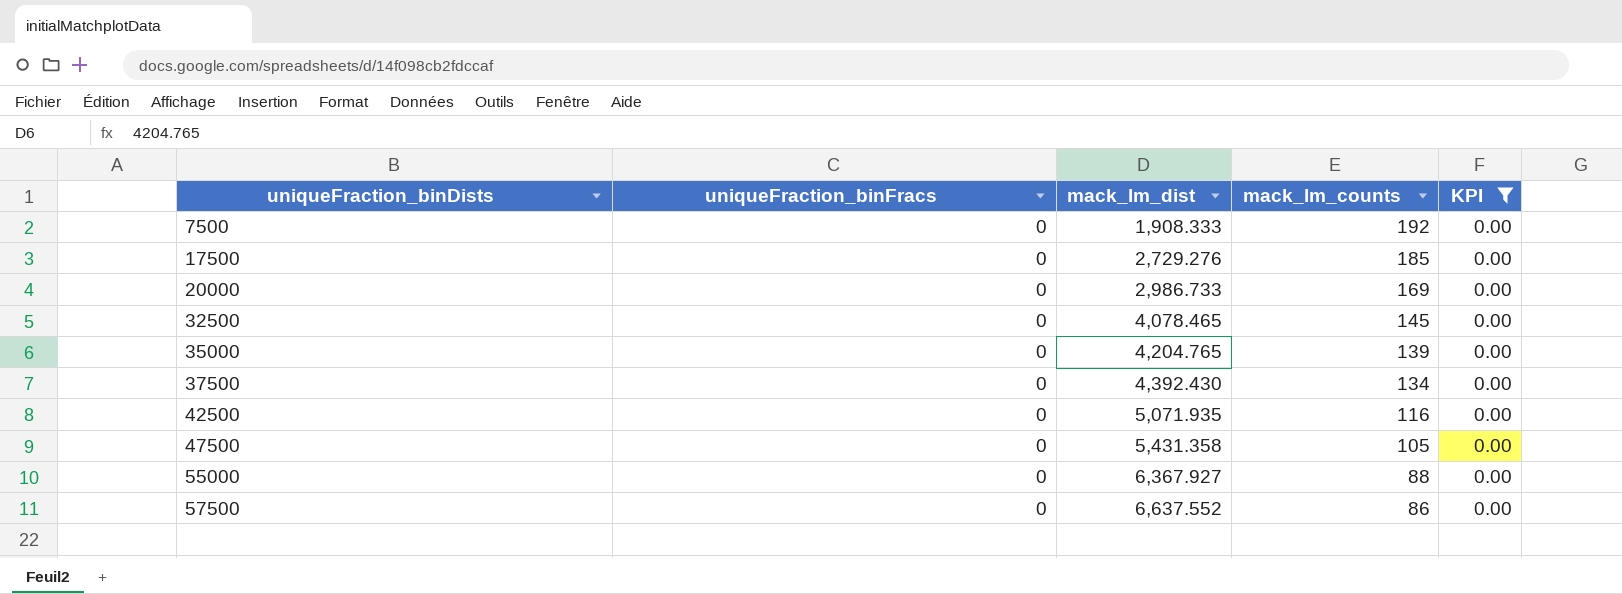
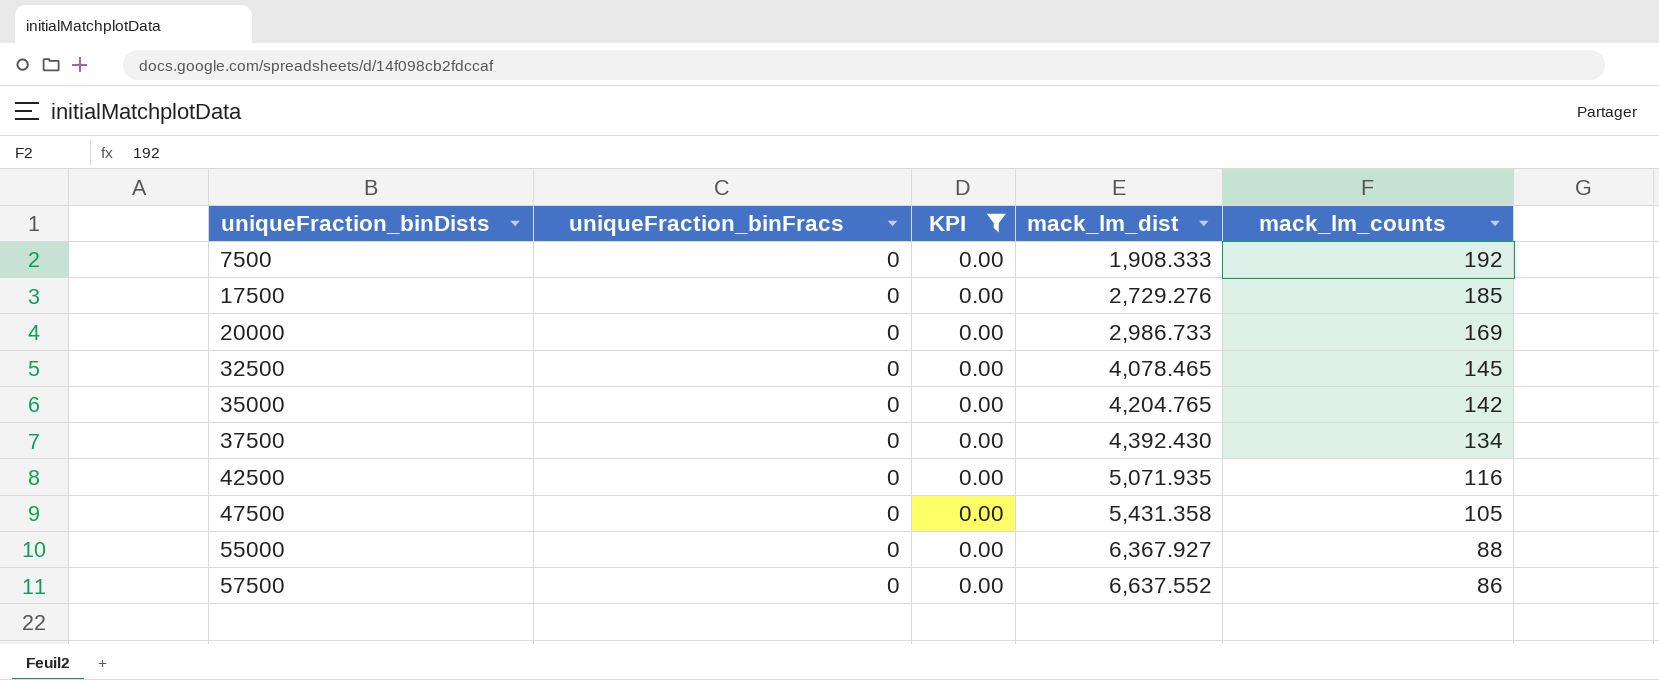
column KPI | position: 5 -> 3
35000 | mack_lm_counts: 139 -> 142

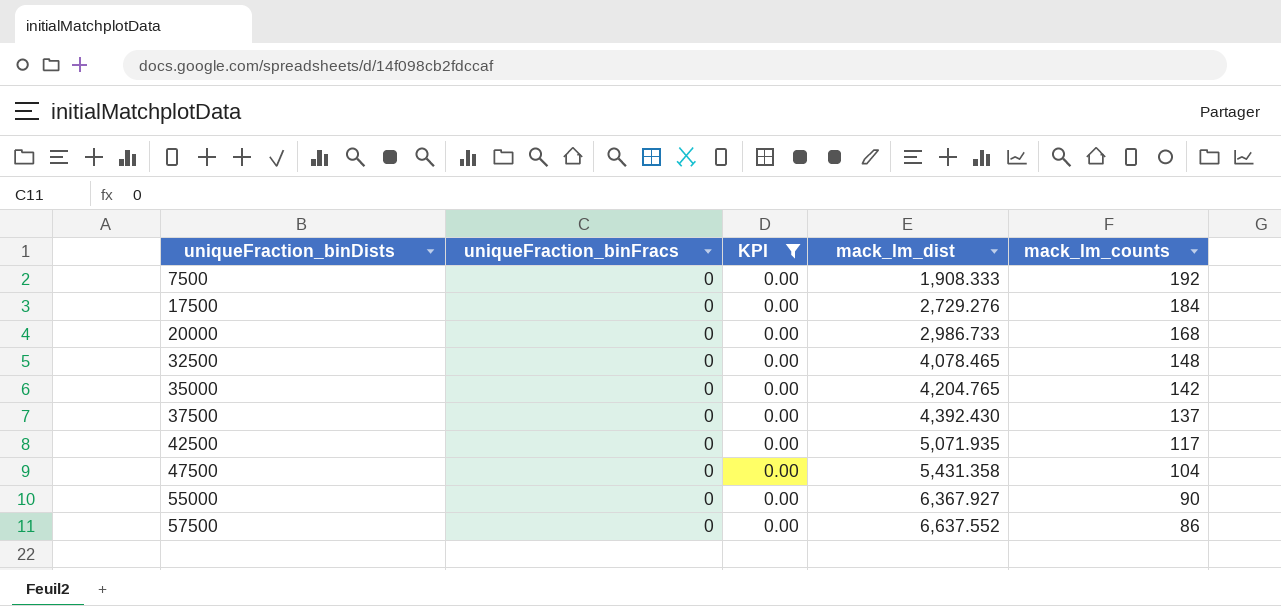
17500 | mack_lm_counts: 185 -> 184
20000 | mack_lm_counts: 169 -> 168
32500 | mack_lm_counts: 145 -> 148
37500 | mack_lm_counts: 134 -> 137
42500 | mack_lm_counts: 116 -> 117
47500 | mack_lm_counts: 105 -> 104
55000 | mack_lm_counts: 88 -> 90

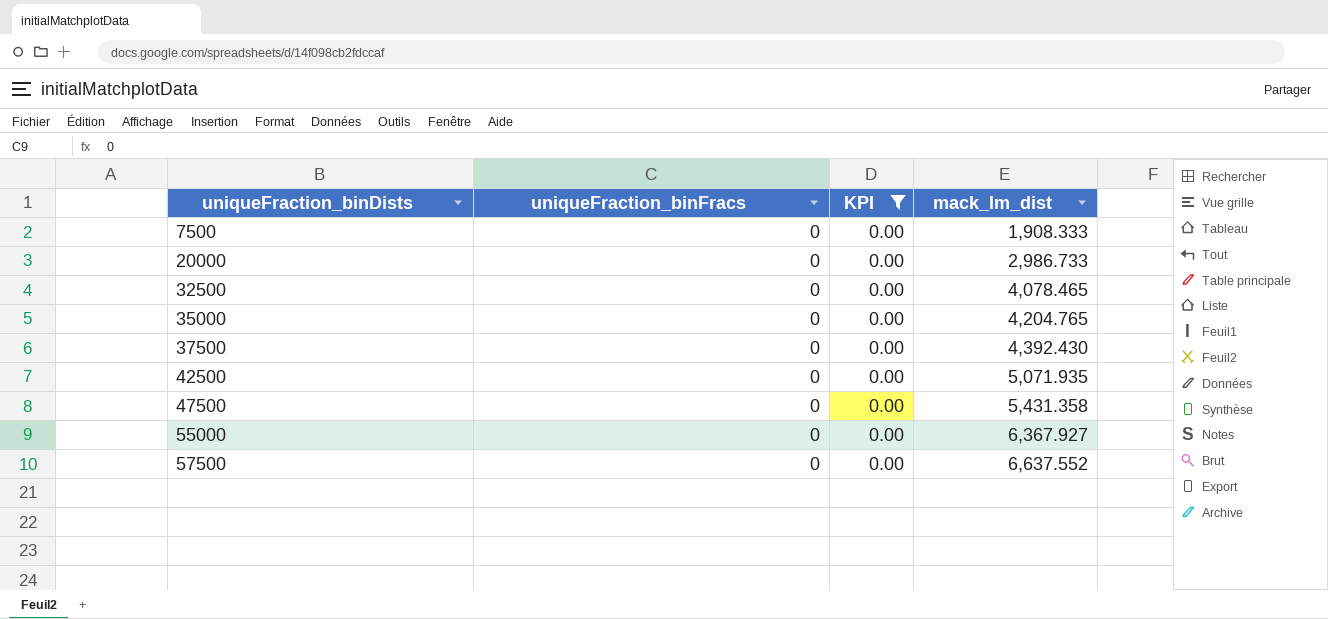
column mack_lm_counts | position: 5 -> none
row 17500: 0 | 0.00 | 2,729.276 | 184 -> none

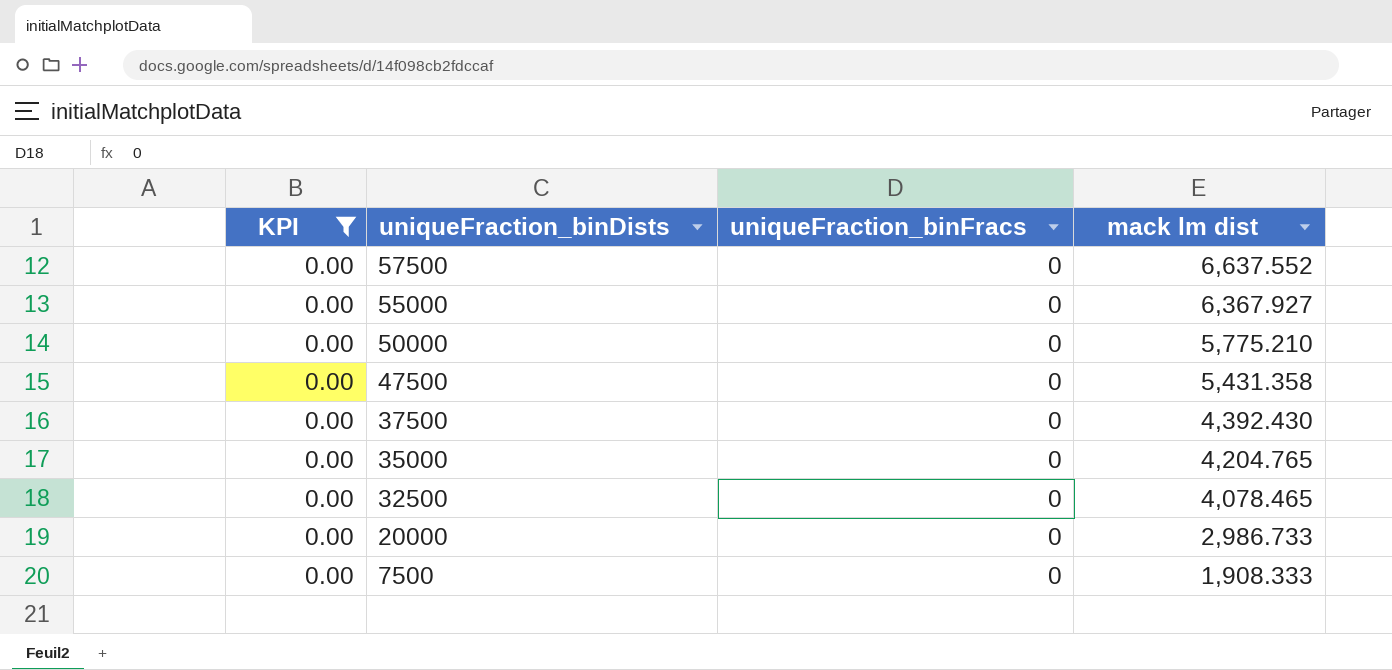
row order: uniqueFraction_binDists ascending -> uniqueFraction_binDists descending
column KPI | position: 3 -> 1
column name: mack_lm_dist -> mack lm dist
row 42500: 0 | 0.00 | 5,071.935 -> none
row 50000: none -> 0.00 | 0 | 5,775.210

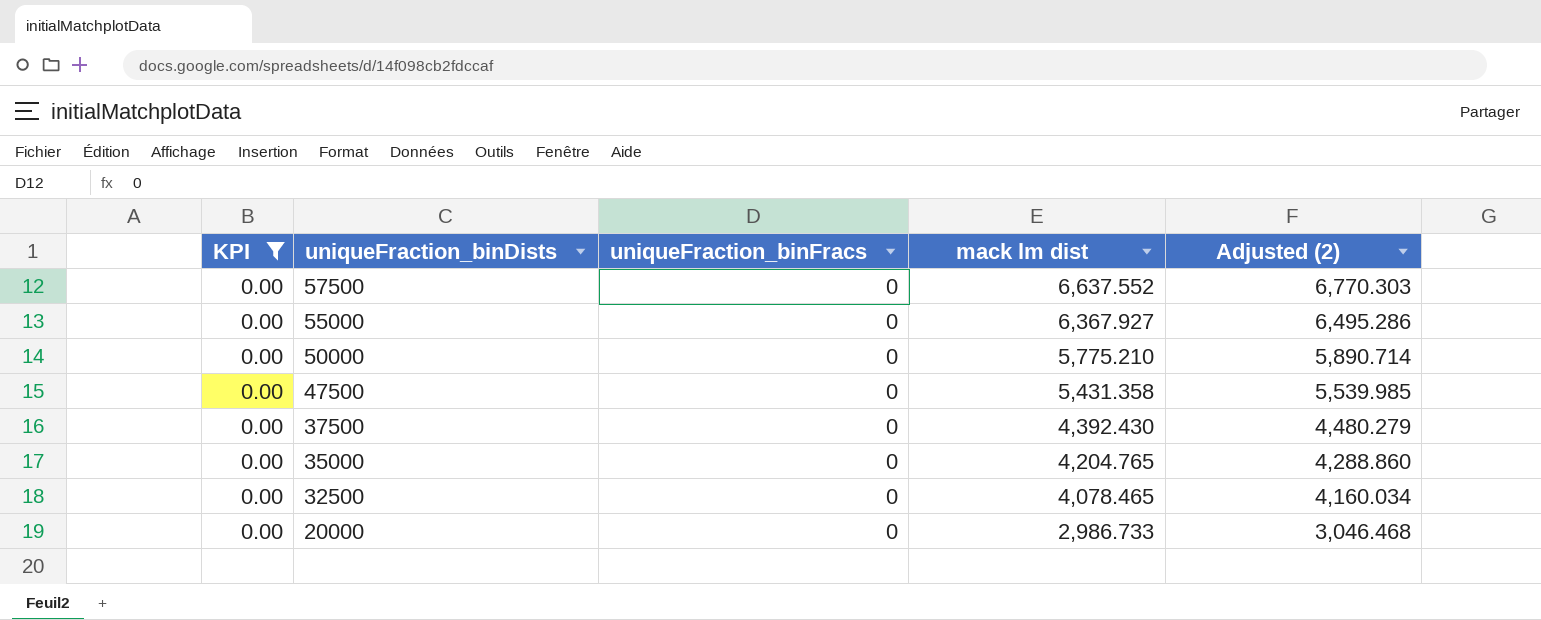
column Adjusted (2) | formula: none -> [mack lm dist] * 1.02
row 7500: 0.00 | 0 | 1,908.333 -> none

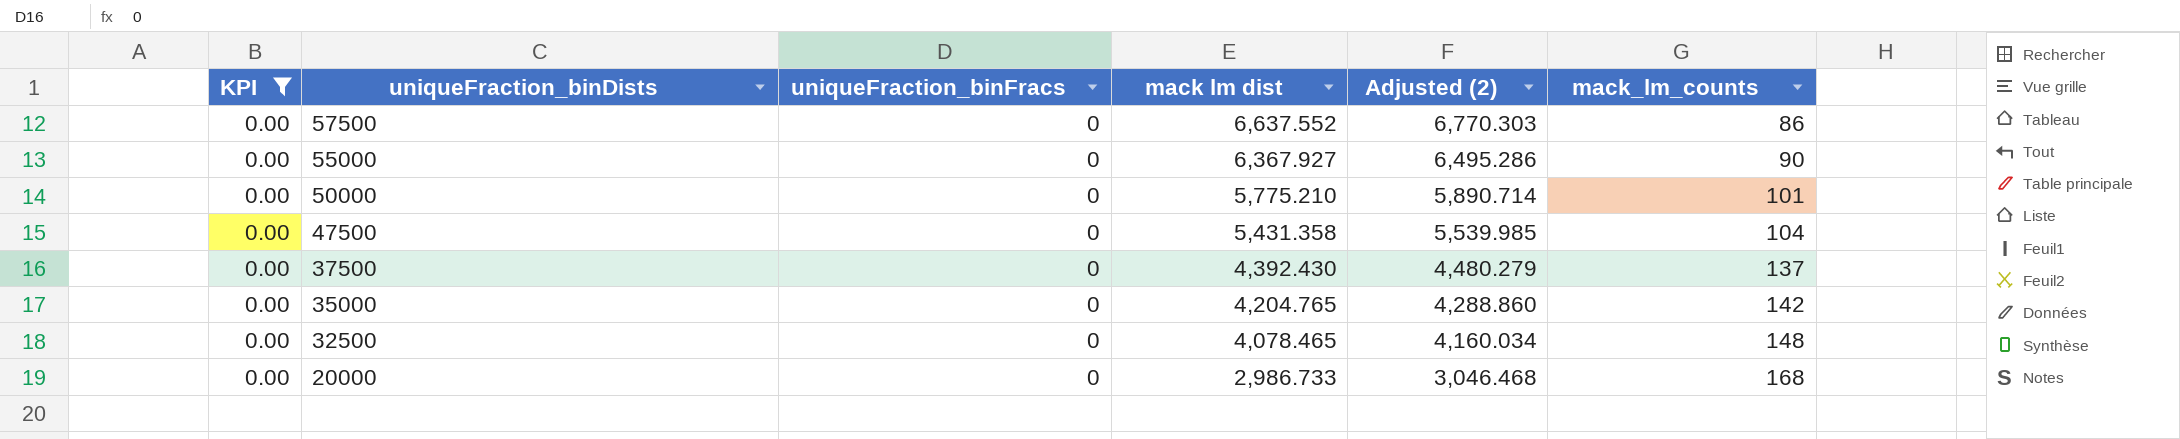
column mack_lm_counts | position: none -> 6

